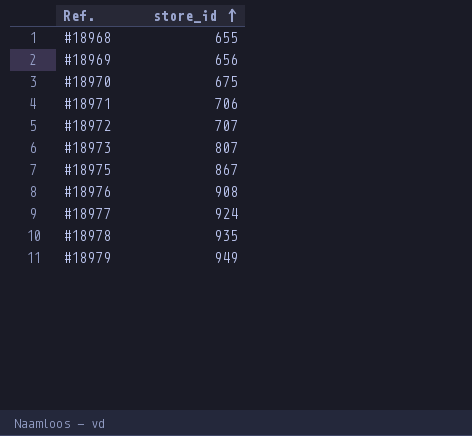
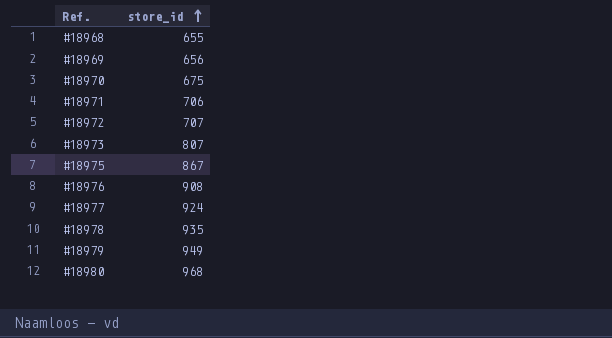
row #18980: none -> 968

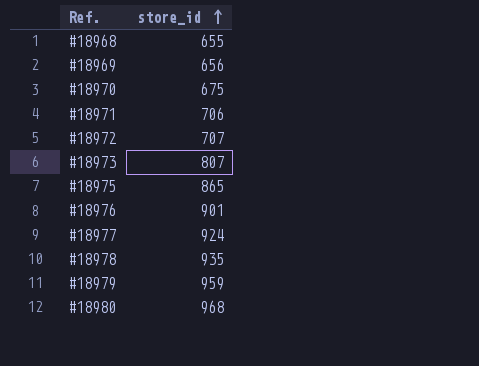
#18975 | store_id: 867 -> 865
#18976 | store_id: 908 -> 901
#18979 | store_id: 949 -> 959

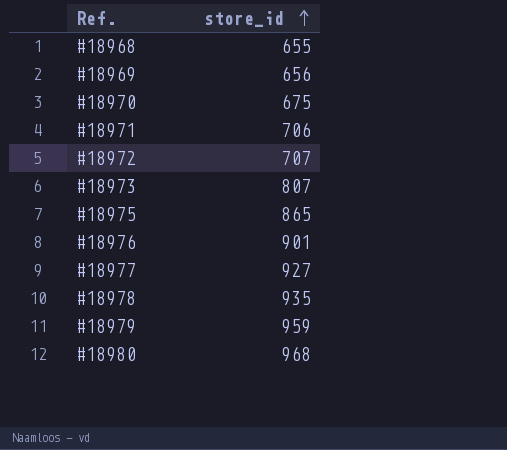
#18977 | store_id: 924 -> 927

